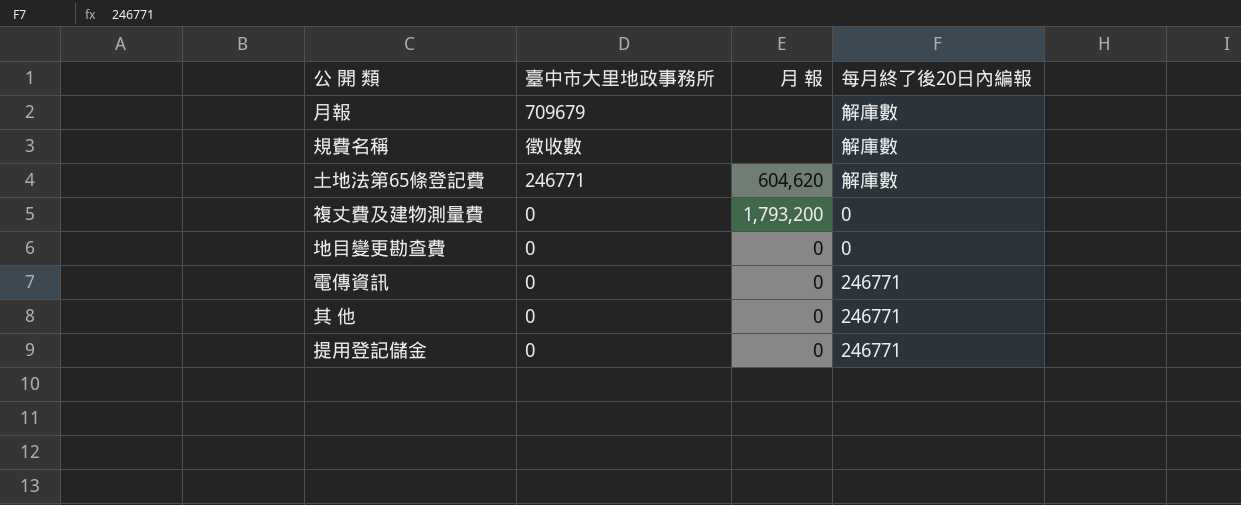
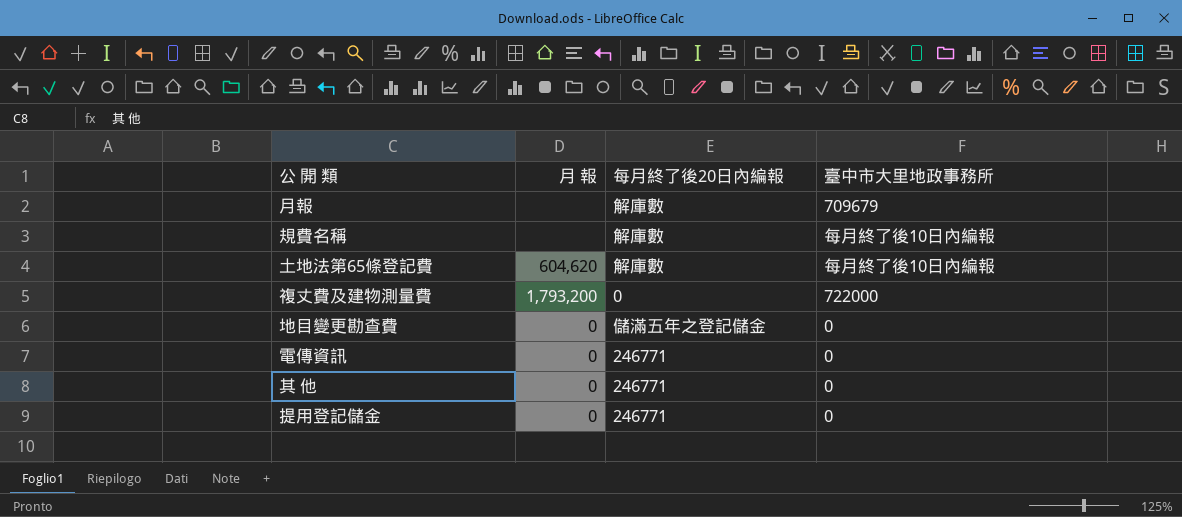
column 臺中市大里地政事務所 | position: 2 -> 4
規費名稱 | 臺中市大里地政事務所: 徵收數 -> 每月終了後10日內編報
土地法第65條登記費 | 臺中市大里地政事務所: 246771 -> 每月終了後10日內編報
複丈費及建物測量費 | 臺中市大里地政事務所: 0 -> 722000
地目變更勘查費 | 每月終了後20日內編報: 0 -> 儲滿五年之登記儲金

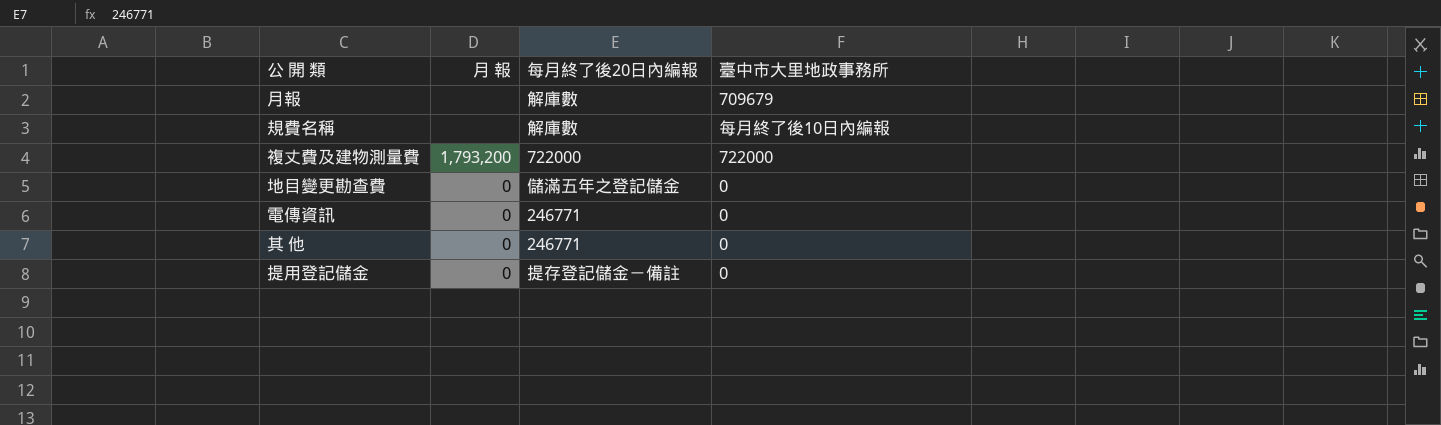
row 土地法第65條登記費: 604,620 | 解庫數 | 每月終了後10日內編報 -> none
複丈費及建物測量費 | 每月終了後20日內編報: 0 -> 722000
提用登記儲金 | 每月終了後20日內編報: 246771 -> 提存登記儲金－備註

